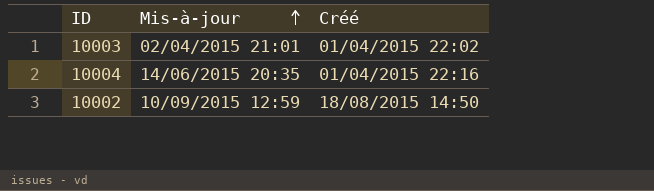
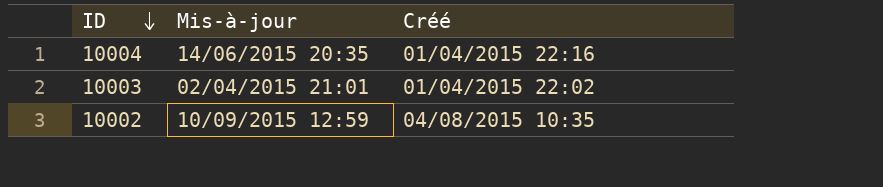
row order: Mis-à-jour ascending -> ID descending
10002 | Créé: 18/08/2015 14:50 -> 04/08/2015 10:35

